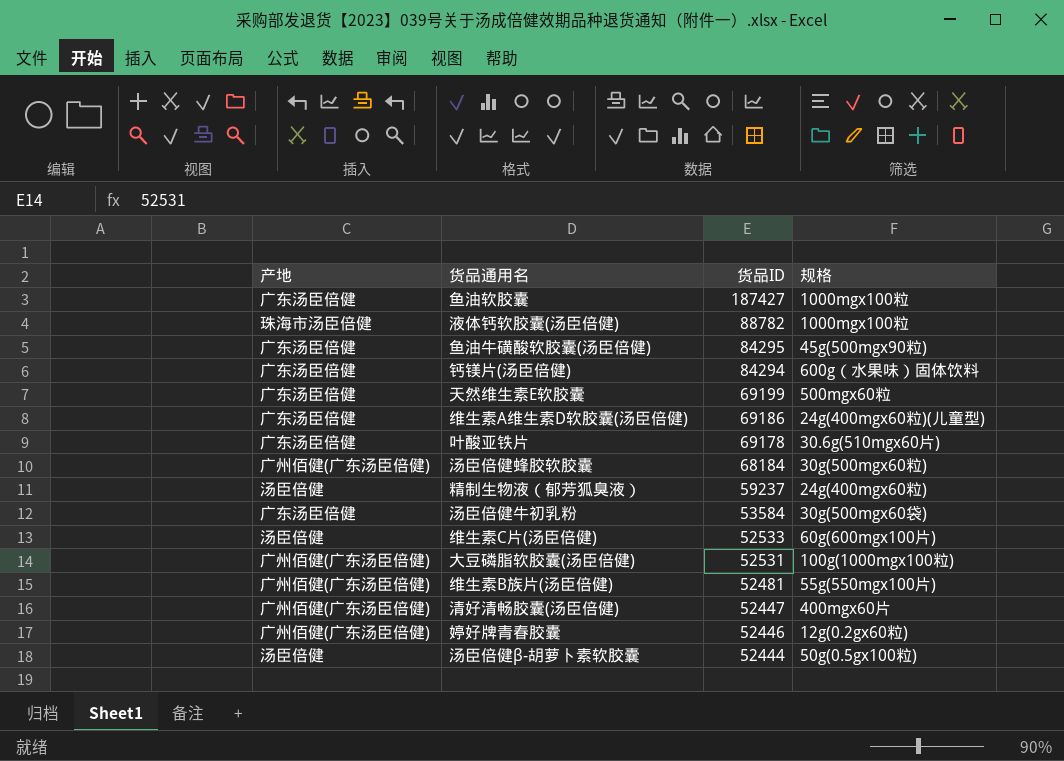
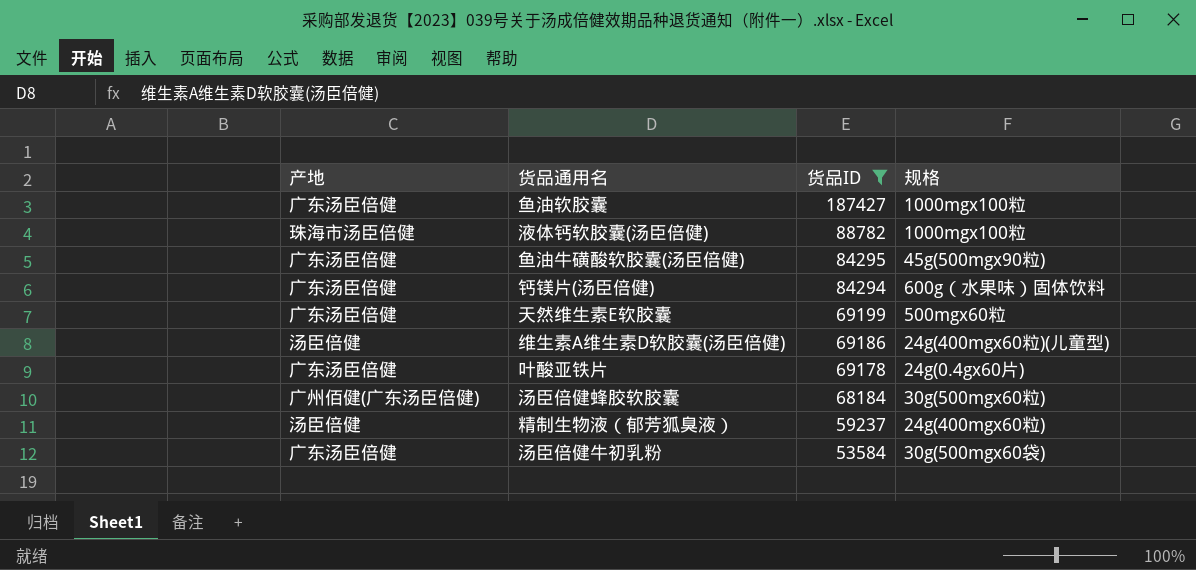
filter: none -> 货品ID >= 53584
维生素A维生素D软胶囊(汤臣倍健) | 产地: 广东汤臣倍健 -> 汤臣倍健
叶酸亚铁片 | 规格: 30.6g(510mgx60片) -> 24g(0.4gx60片)

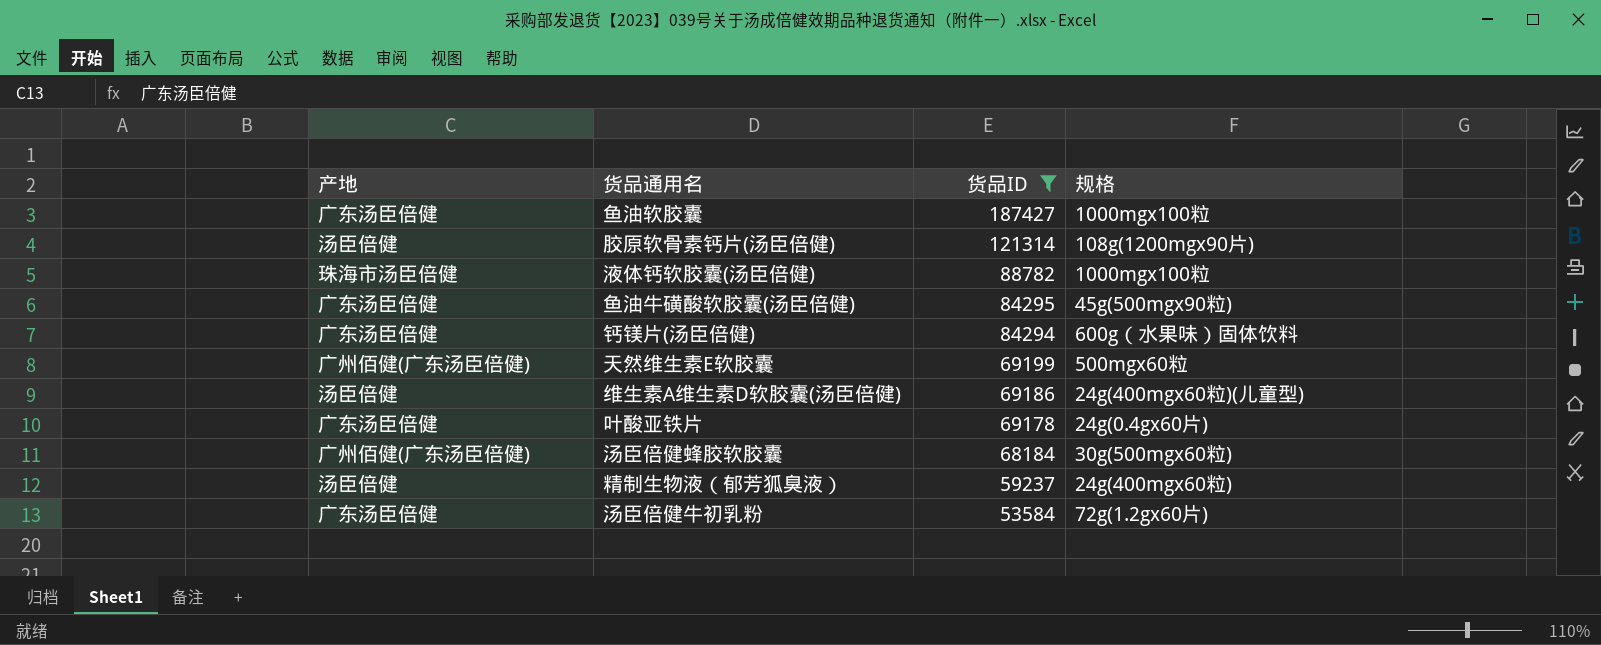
row 胶原软骨素钙片(汤臣倍健): none -> 汤臣倍健 | 121314 | 108g(1200mgx90片)
天然维生素E软胶囊 | 产地: 广东汤臣倍健 -> 广州佰健(广东汤臣倍健)
汤臣倍健牛初乳粉 | 规格: 30g(500mgx60袋) -> 72g(1.2gx60片)

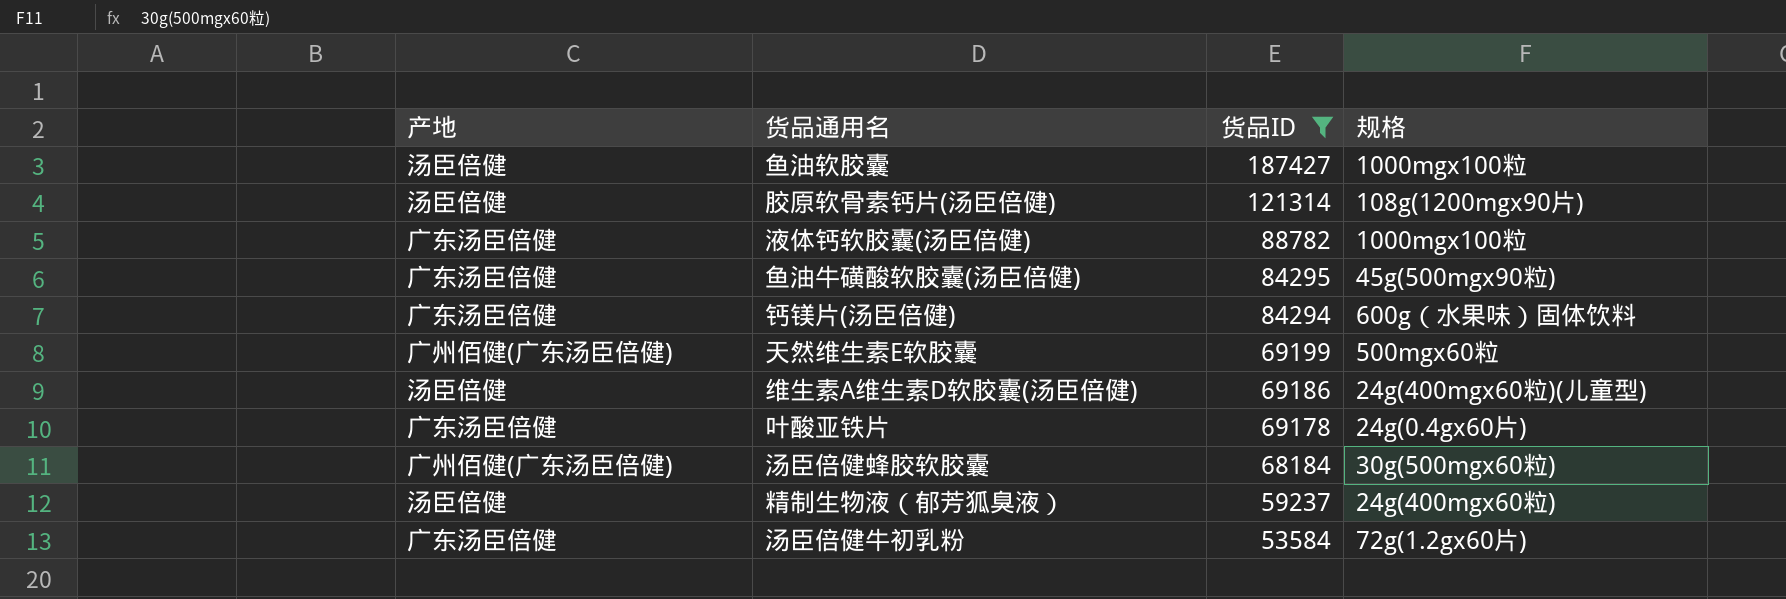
鱼油软胶囊 | 产地: 广东汤臣倍健 -> 汤臣倍健
液体钙软胶囊(汤臣倍健) | 产地: 珠海市汤臣倍健 -> 广东汤臣倍健

